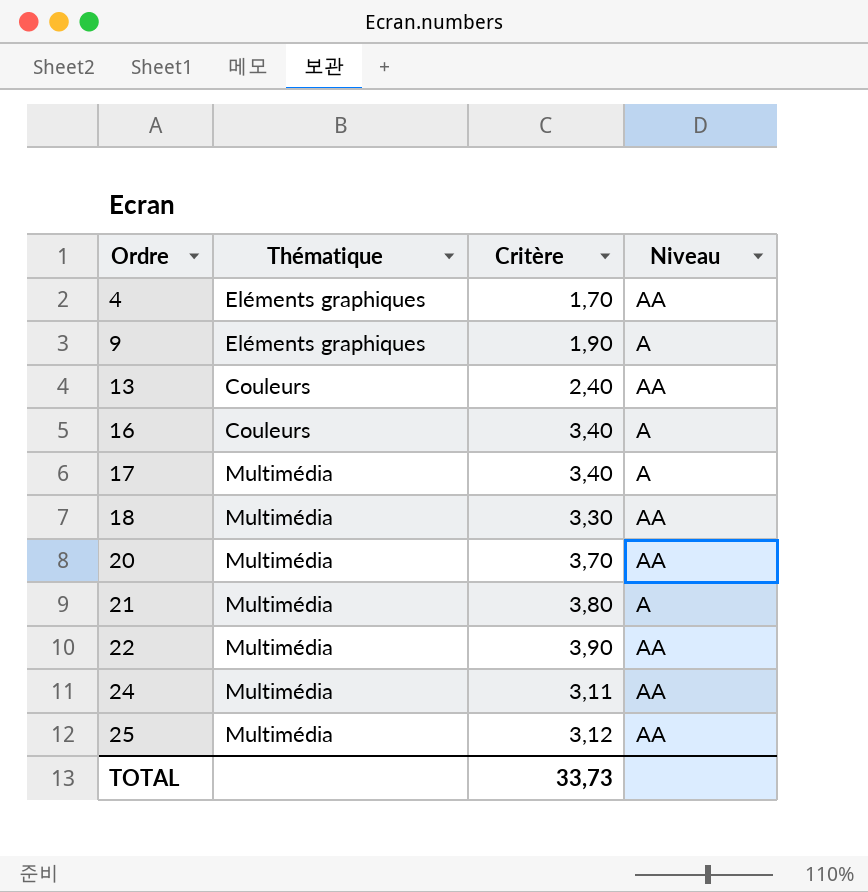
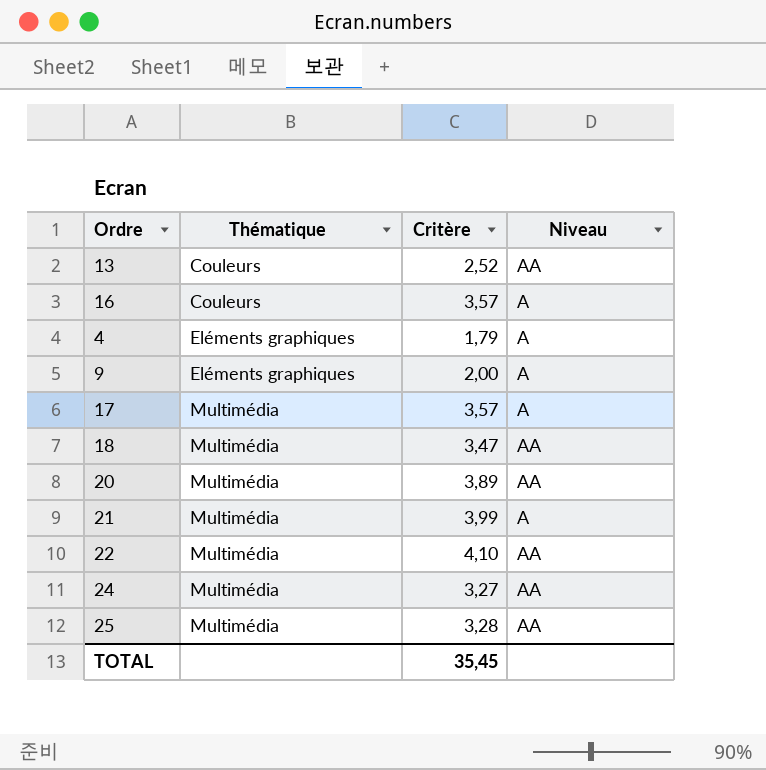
row order: Ordre ascending -> Thématique ascending
13 | Critère: 2,40 -> 2,52
16 | Critère: 3,40 -> 3,57
4 | Critère: 1,70 -> 1,79
4 | Niveau: AA -> A
9 | Critère: 1,90 -> 2,00
17 | Critère: 3,40 -> 3,57
18 | Critère: 3,30 -> 3,47
20 | Critère: 3,70 -> 3,89
21 | Critère: 3,80 -> 3,99
22 | Critère: 3,90 -> 4,10
24 | Critère: 3,11 -> 3,27
25 | Critère: 3,12 -> 3,28
TOTAL | Critère: 33,73 -> 35,45

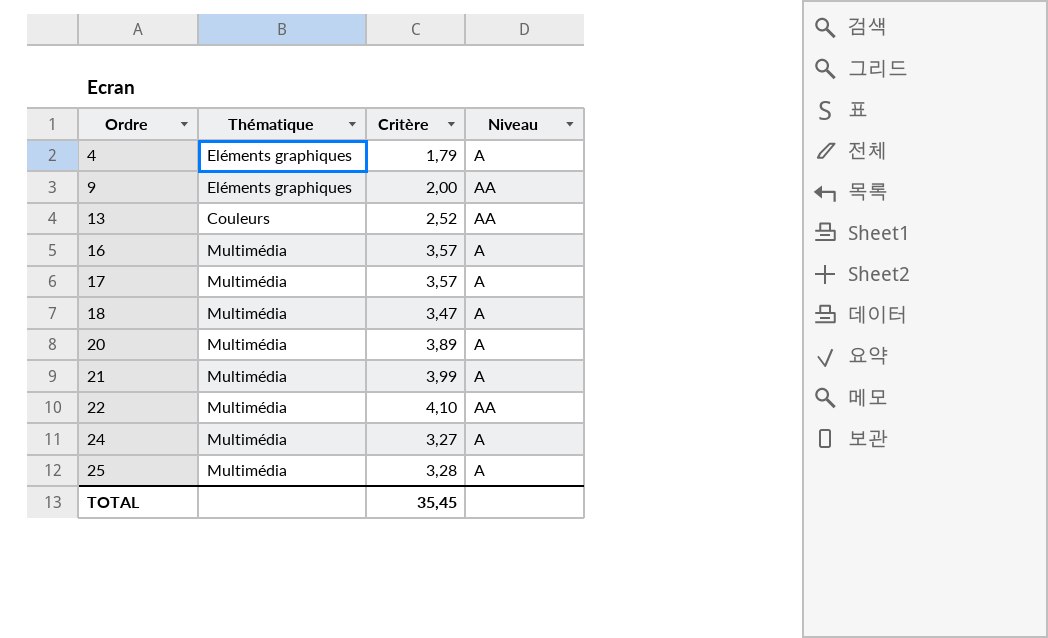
row order: Thématique ascending -> Ordre ascending
9 | Niveau: A -> AA
16 | Thématique: Couleurs -> Multimédia
18 | Niveau: AA -> A
20 | Niveau: AA -> A
24 | Niveau: AA -> A
25 | Niveau: AA -> A

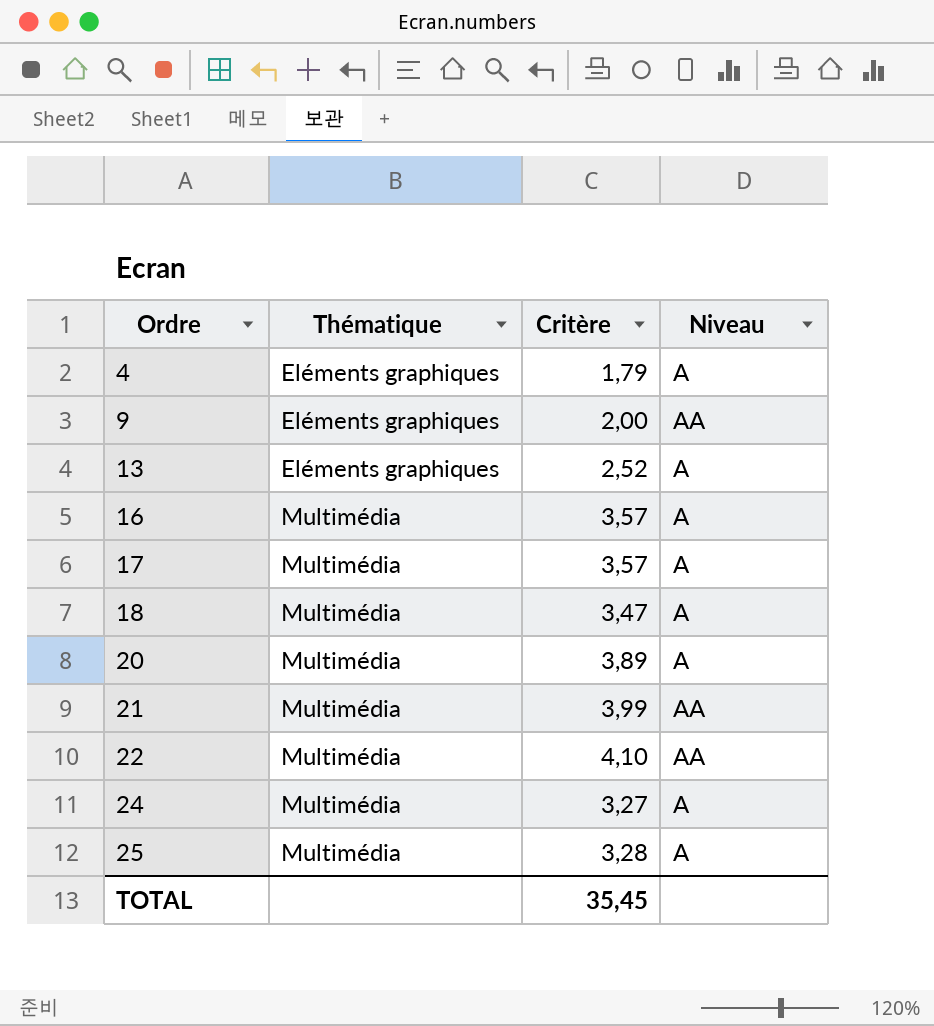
13 | Thématique: Couleurs -> Eléments graphiques
13 | Niveau: AA -> A
21 | Niveau: A -> AA

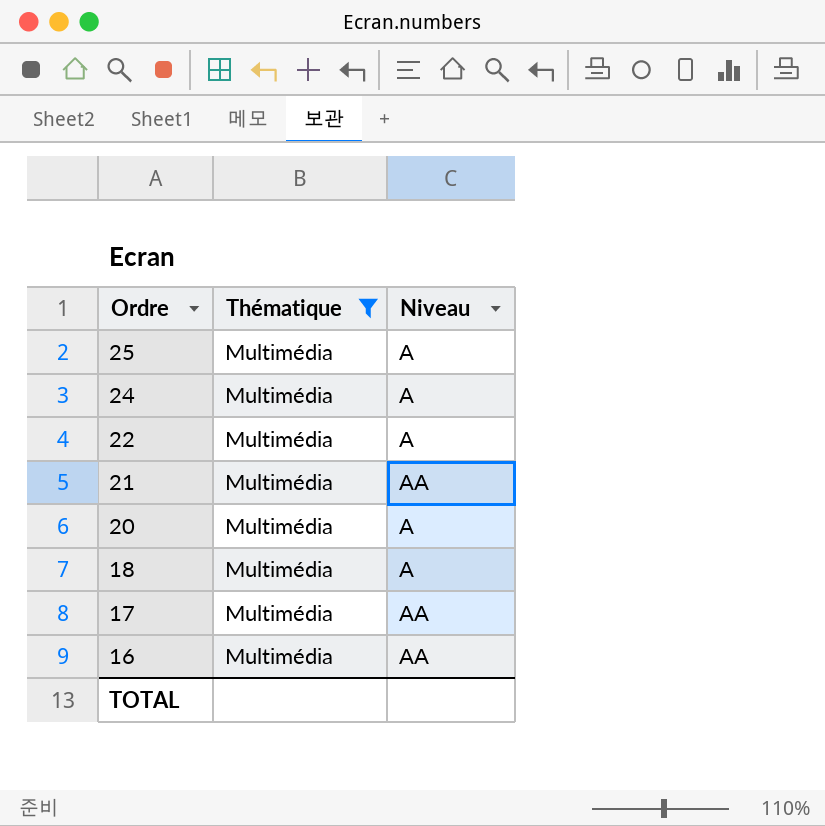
filter: none -> Thématique = Multimédia
row order: Ordre ascending -> Ordre descending
column Critère | position: 3 -> none
22 | Niveau: AA -> A
17 | Niveau: A -> AA
16 | Niveau: A -> AA

